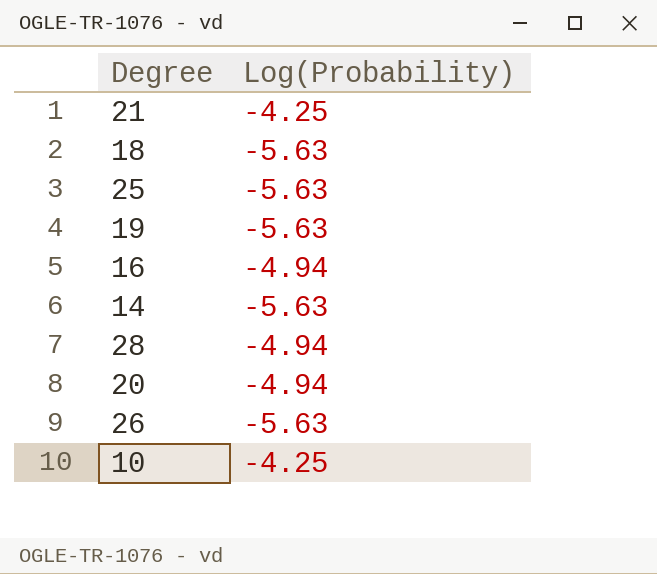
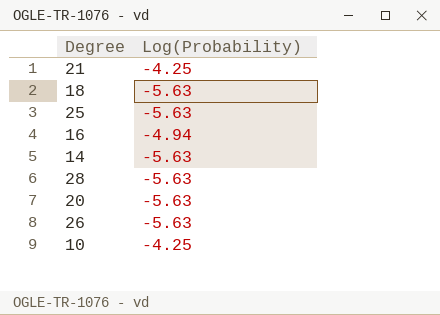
row 19: -5.63 -> none
28 | Log(Probability): -4.94 -> -5.63
20 | Log(Probability): -4.94 -> -5.63

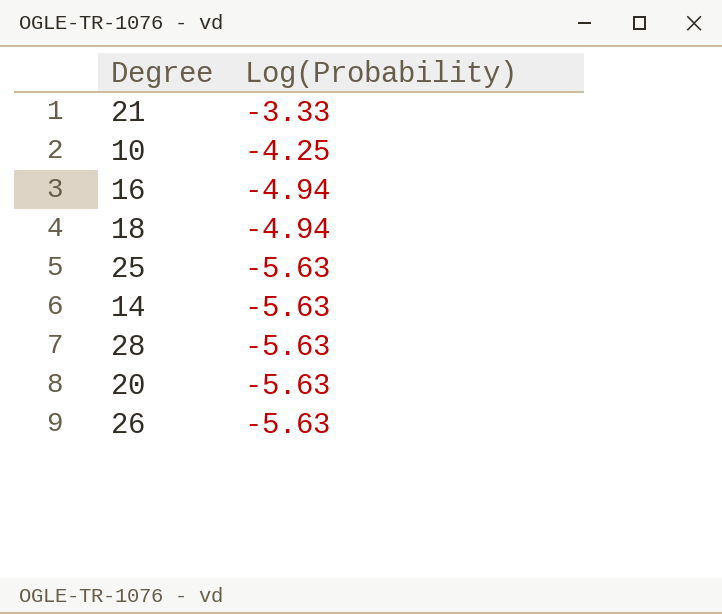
row order: none -> Log(Probability) descending
21 | Log(Probability): -4.25 -> -3.33
18 | Log(Probability): -5.63 -> -4.94

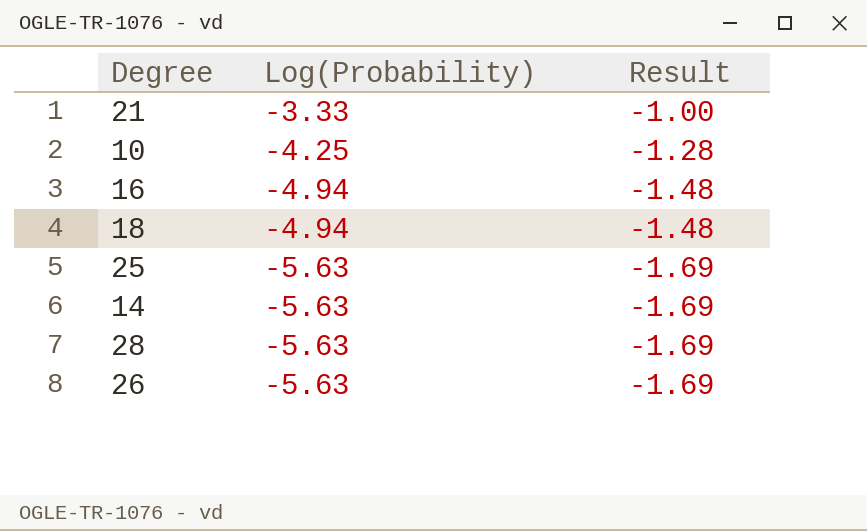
column Result | formula: none -> [Log(Probability)] * 0.3
row 20: -5.63 -> none

